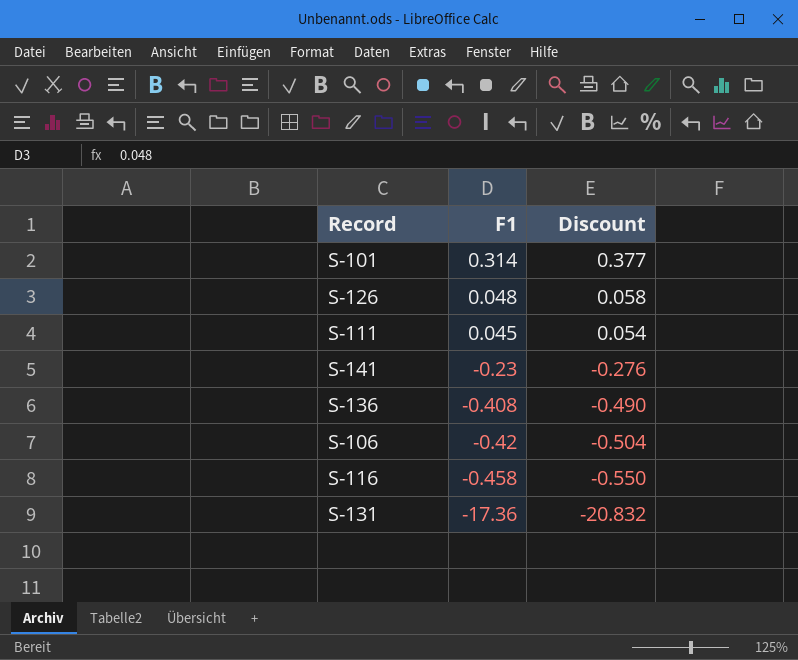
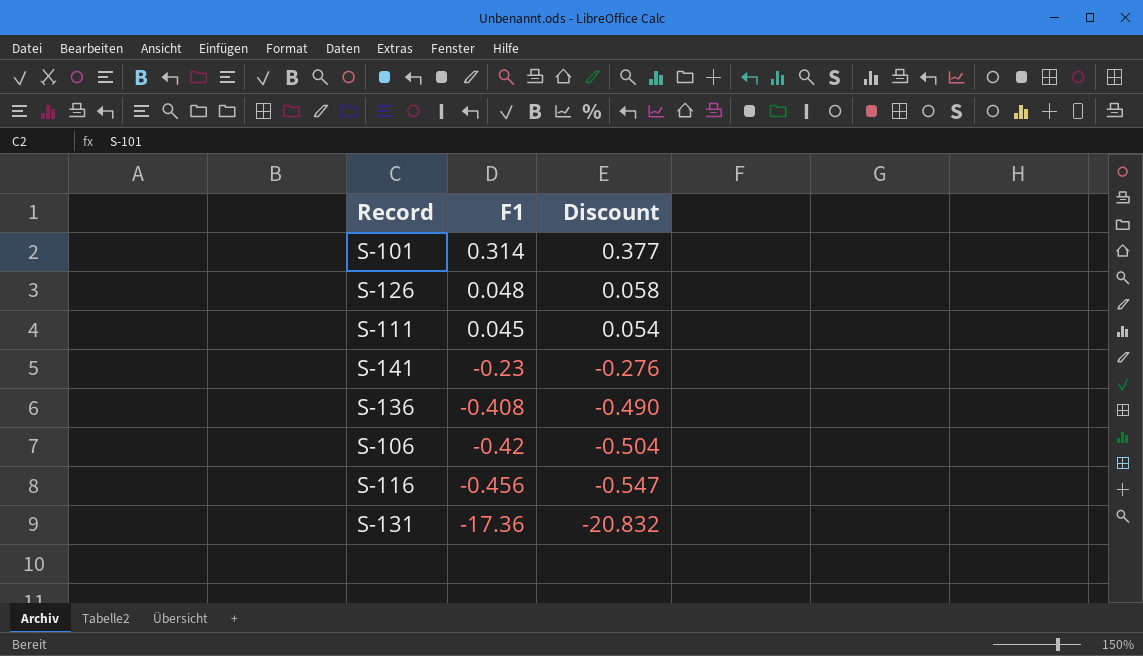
S-116 | F1: -0.458 -> -0.456
S-116 | Discount: -0.550 -> -0.547

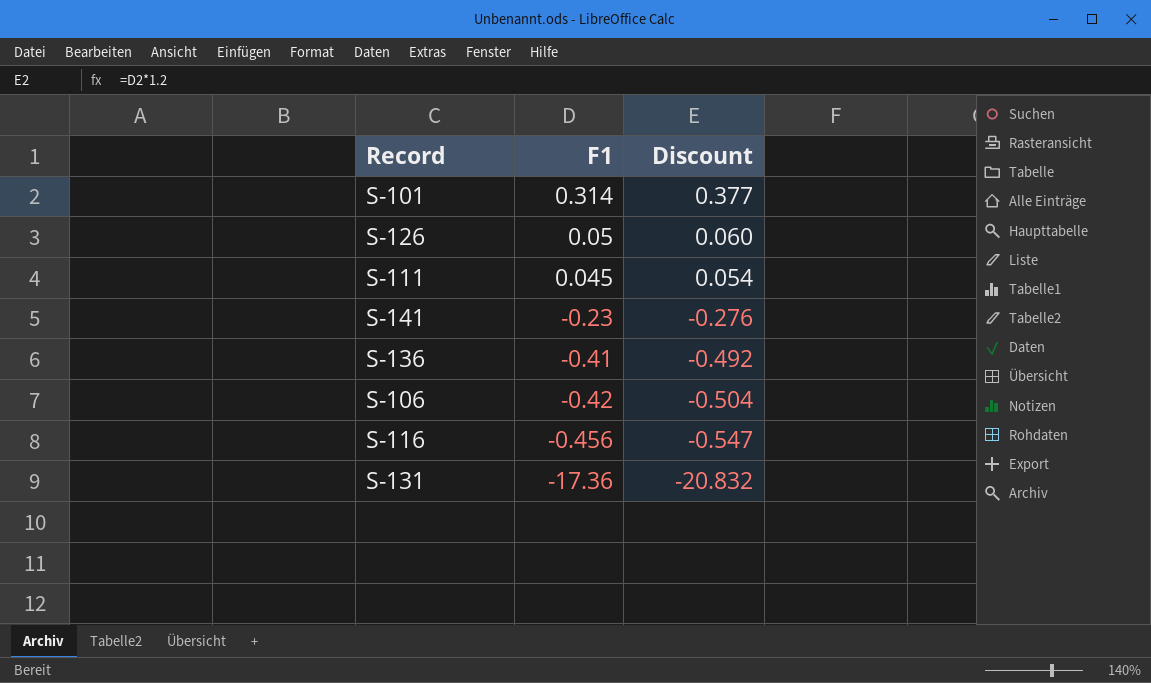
S-126 | F1: 0.048 -> 0.05
S-126 | Discount: 0.058 -> 0.060
S-136 | F1: -0.408 -> -0.41
S-136 | Discount: -0.490 -> -0.492

